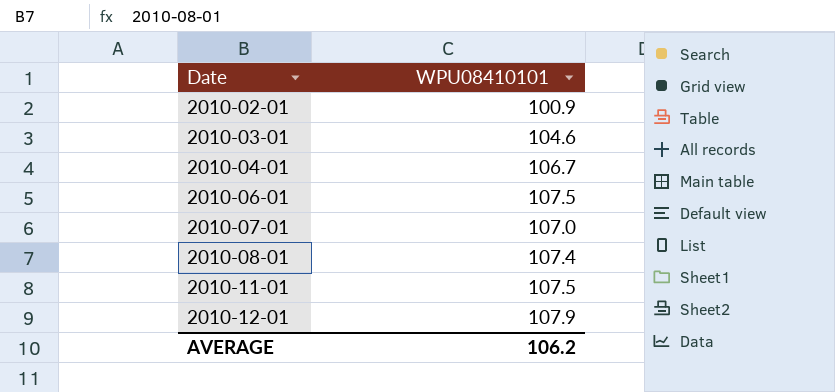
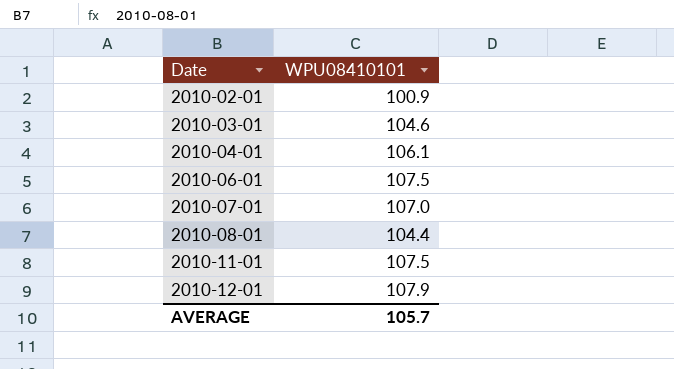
2010-04-01 | WPU08410101: 106.7 -> 106.1
2010-08-01 | WPU08410101: 107.4 -> 104.4
AVERAGE | WPU08410101: 106.2 -> 105.7

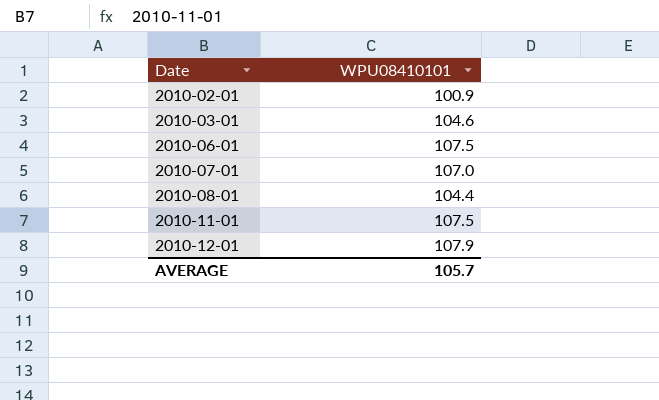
row 2010-04-01: 106.1 -> none

